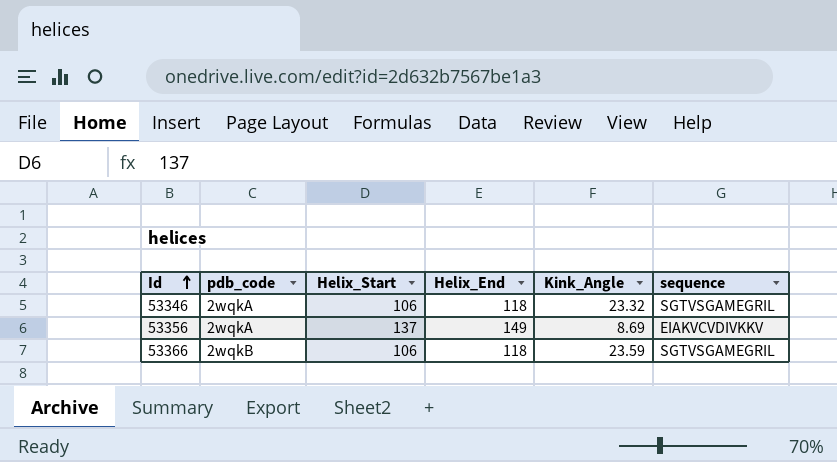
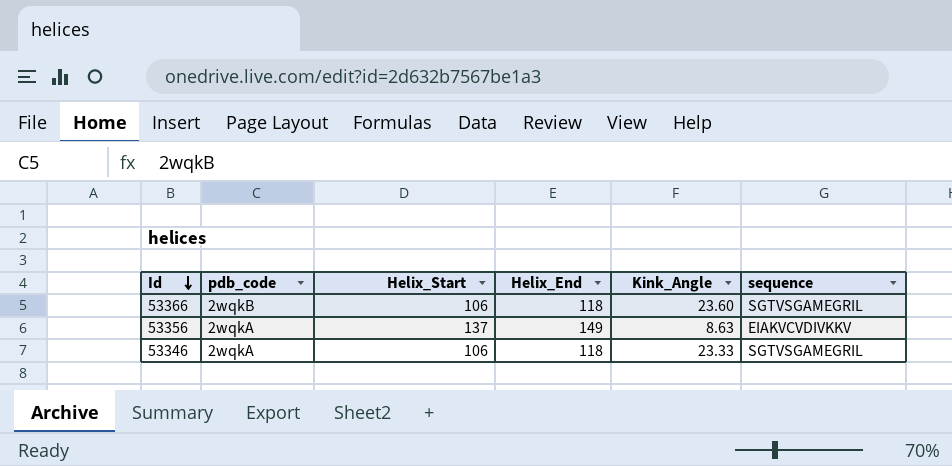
row order: Id ascending -> Id descending
53366 | Kink_Angle: 23.59 -> 23.60
53356 | Kink_Angle: 8.69 -> 8.63
53346 | Kink_Angle: 23.32 -> 23.33

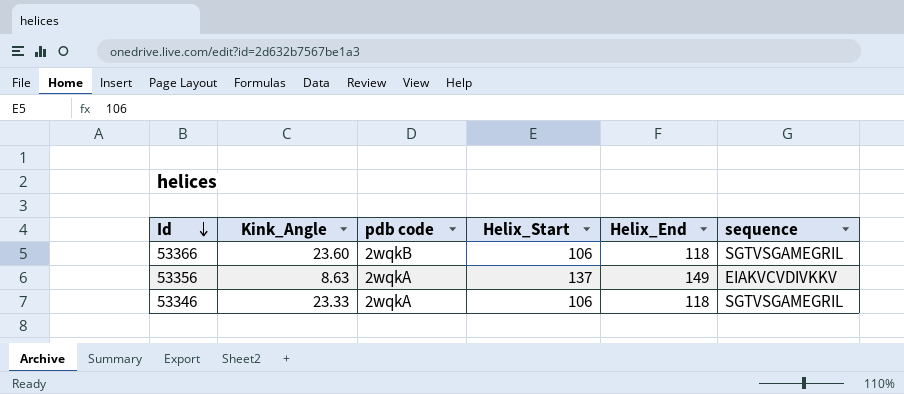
column Kink_Angle | position: 5 -> 2
column name: pdb_code -> pdb code

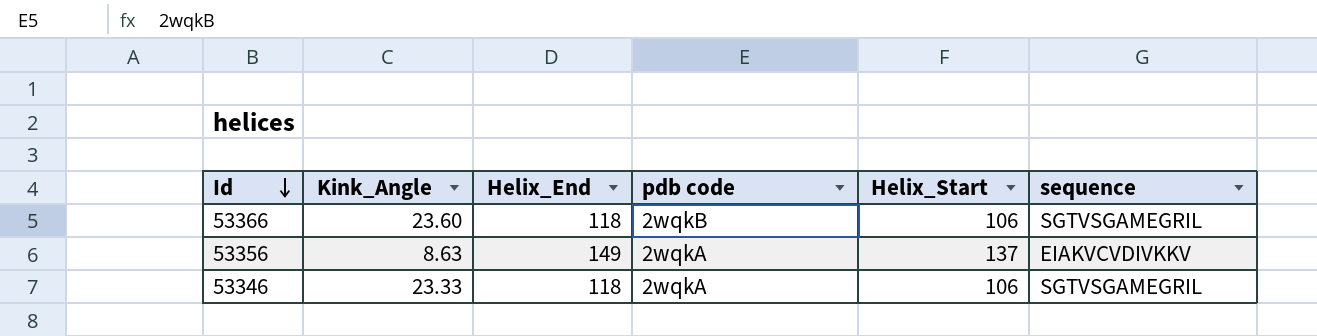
column Helix_End | position: 5 -> 3

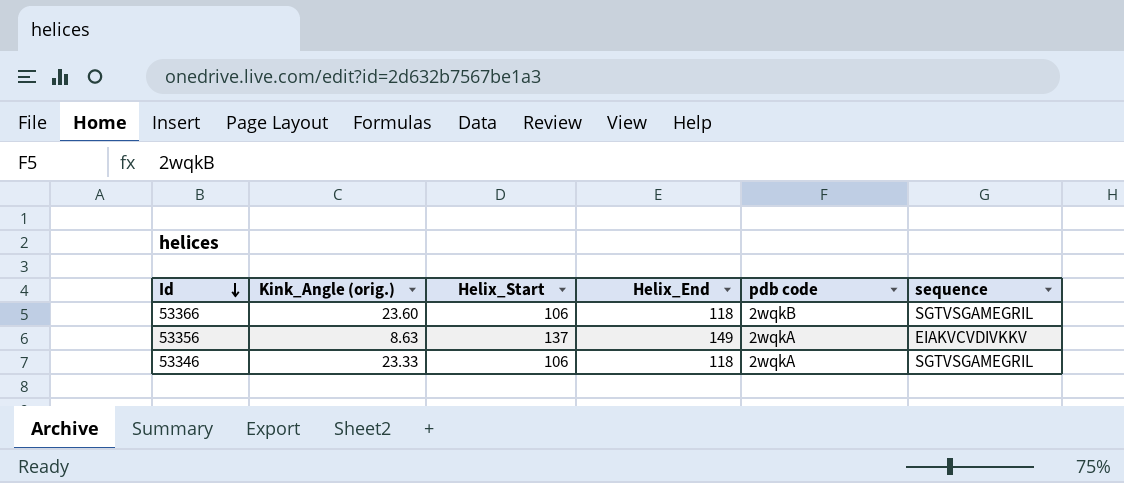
column name: Kink_Angle -> Kink_Angle (orig.)
column Helix_Start | position: 5 -> 3

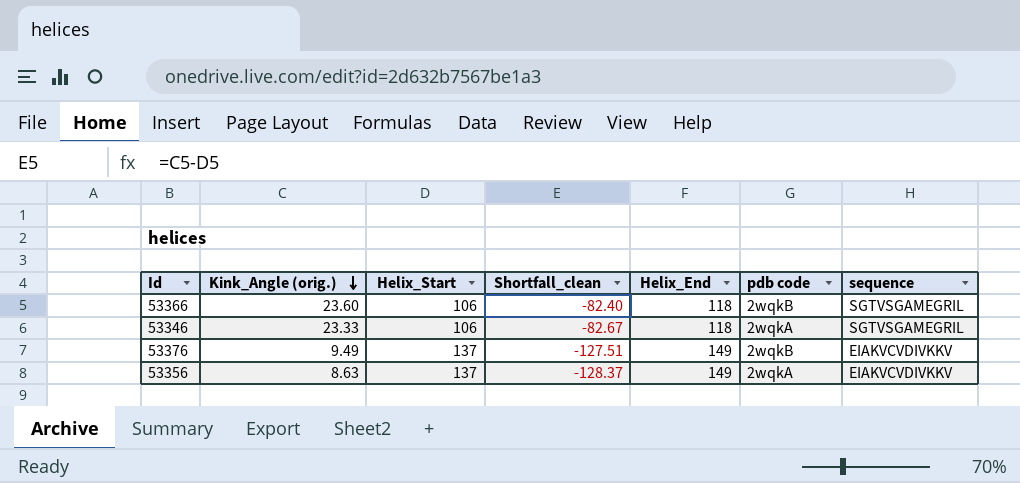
row order: Id descending -> Kink_Angle (orig.) descending
column Shortfall_clean | formula: none -> [Kink_Angle (orig.)] - [Helix_Start]
row 53376: none -> 9.49 | 137 | -127.51 | 149 | 2wqkB | EIAKVCVDIVKKV

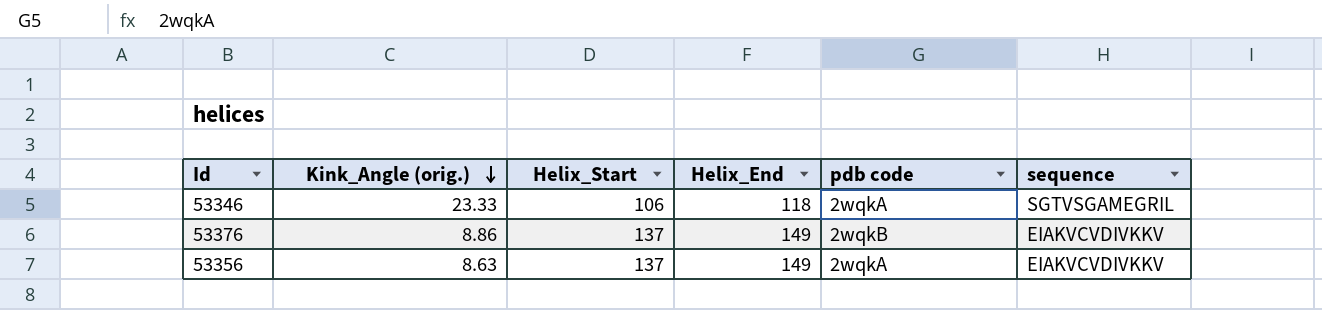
column Shortfall_clean | formula: [Kink_Angle (orig.)] - [Helix_Start] -> none
row 53366: 23.60 | 106 | -82.40 | 118 | 2wqkB | SGTVSGAMEGRIL -> none
53376 | Kink_Angle (orig.): 9.49 -> 8.86

